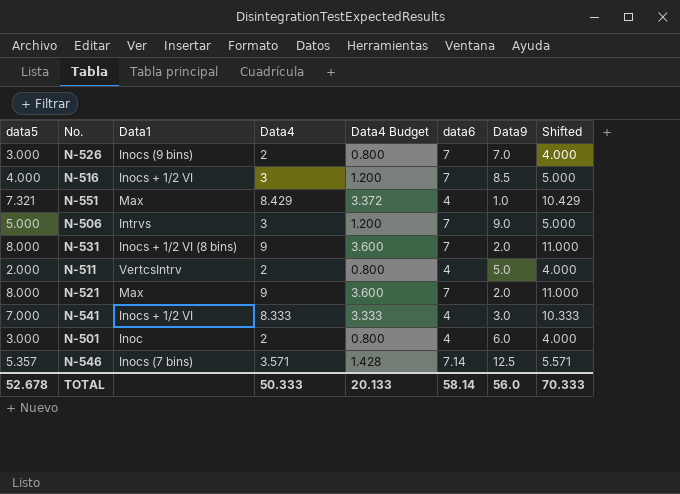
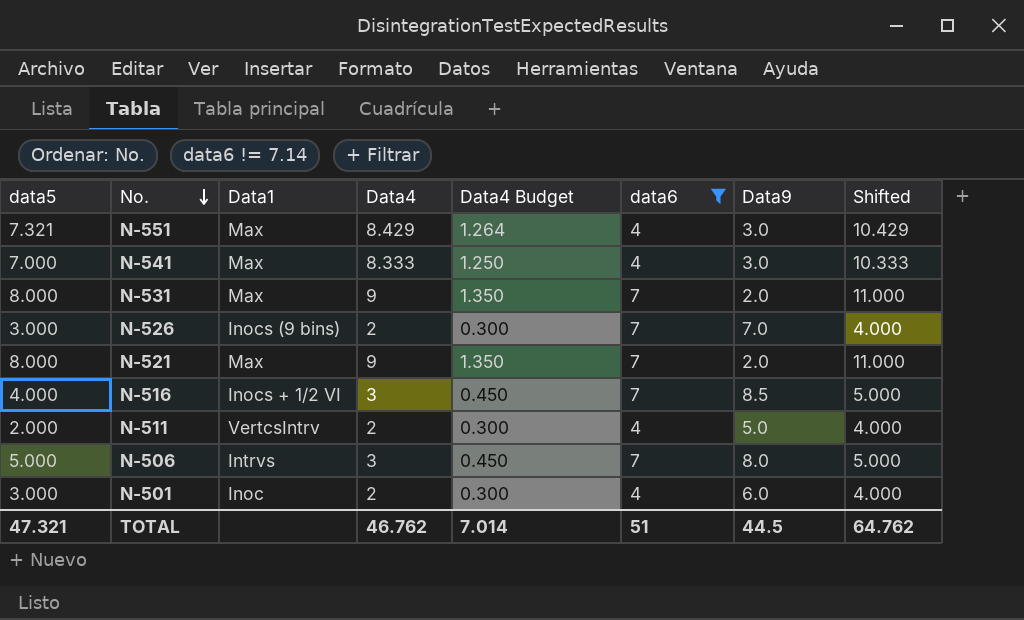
filter: none -> data6 != 7.14
row order: none -> No. descending
column Data4 Budget | formula: [Data4] * 0.4 -> [Data4] * 0.15
N-551 | Data9: 1.0 -> 3.0
N-541 | Data1: Inocs + 1/2 VI -> Max
N-531 | Data1: Inocs + 1/2 VI (8 bins) -> Max
N-506 | Data9: 9.0 -> 8.0
TOTAL | data5: 52.678 -> 47.321
TOTAL | Data4: 50.333 -> 46.762
TOTAL | Data4 Budget: 20.133 -> 7.014
TOTAL | data6: 58.14 -> 51
TOTAL | Data9: 56.0 -> 44.5
TOTAL | Shifted: 70.333 -> 64.762

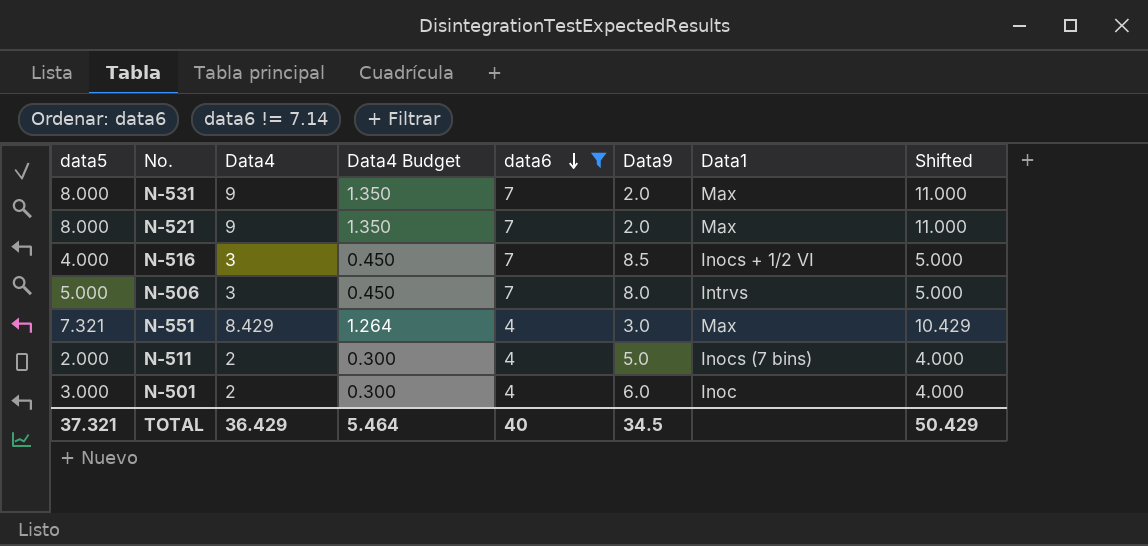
row order: No. descending -> data6 descending
column Data1 | position: 3 -> 7
row N-541: 7.000 | Max | 8.333 | 1.250 | 4 | 3.0 | 10.333 -> none
row N-526: 3.000 | Inocs (9 bins) | 2 | 0.300 | 7 | 7.0 | 4.000 -> none
N-511 | Data1: VertcsIntrv -> Inocs (7 bins)
TOTAL | data5: 47.321 -> 37.321
TOTAL | Data4: 46.762 -> 36.429
TOTAL | Data4 Budget: 7.014 -> 5.464
TOTAL | data6: 51 -> 40
TOTAL | Data9: 44.5 -> 34.5
TOTAL | Shifted: 64.762 -> 50.429

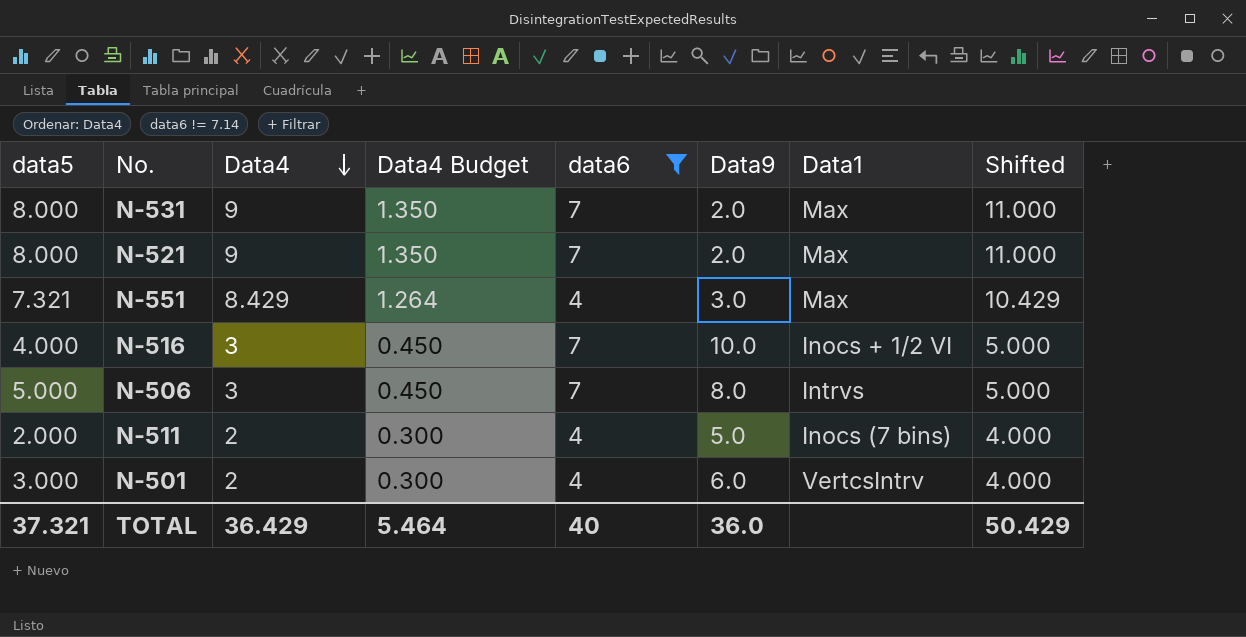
row order: data6 descending -> Data4 descending
N-516 | Data9: 8.5 -> 10.0
N-501 | Data1: Inoc -> VertcsIntrv
TOTAL | Data9: 34.5 -> 36.0

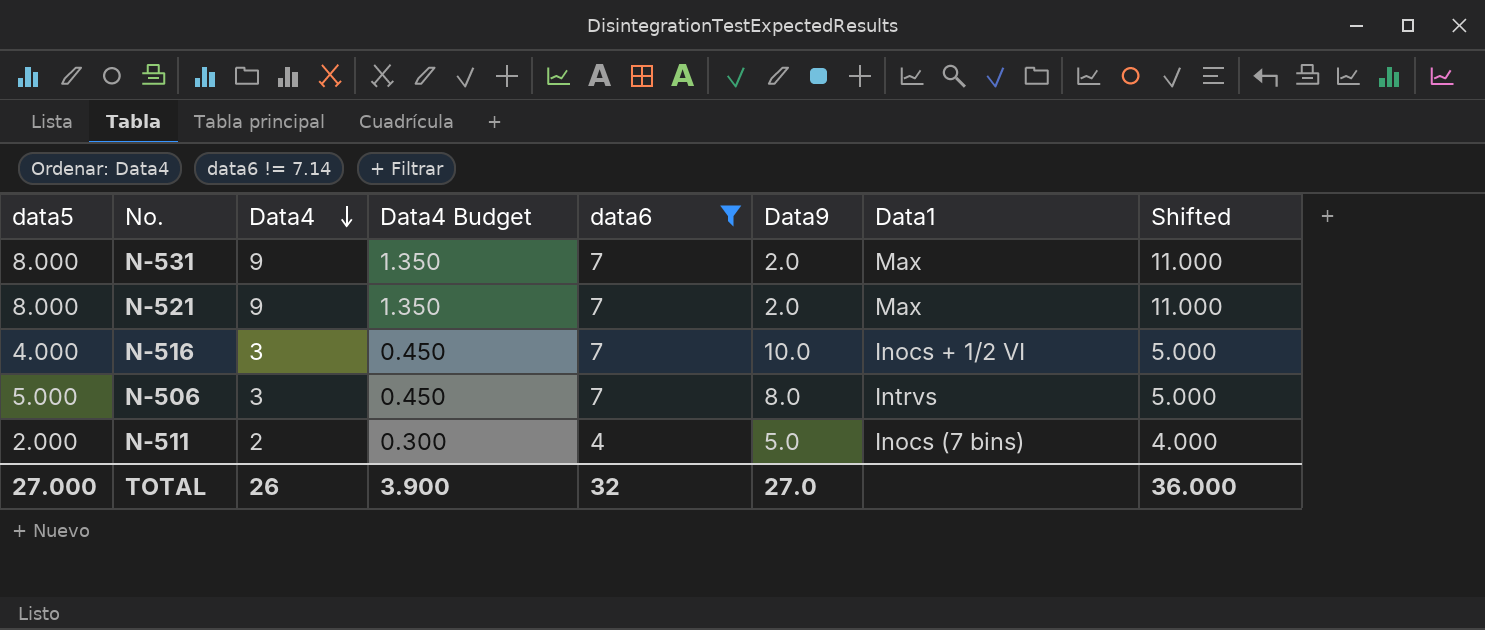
row N-551: 7.321 | 8.429 | 1.264 | 4 | 3.0 | Max | 10.429 -> none
row N-501: 3.000 | 2 | 0.300 | 4 | 6.0 | VertcsIntrv | 4.000 -> none
TOTAL | data5: 37.321 -> 27.000
TOTAL | Data4: 36.429 -> 26
TOTAL | Data4 Budget: 5.464 -> 3.900
TOTAL | data6: 40 -> 32
TOTAL | Data9: 36.0 -> 27.0
TOTAL | Shifted: 50.429 -> 36.000

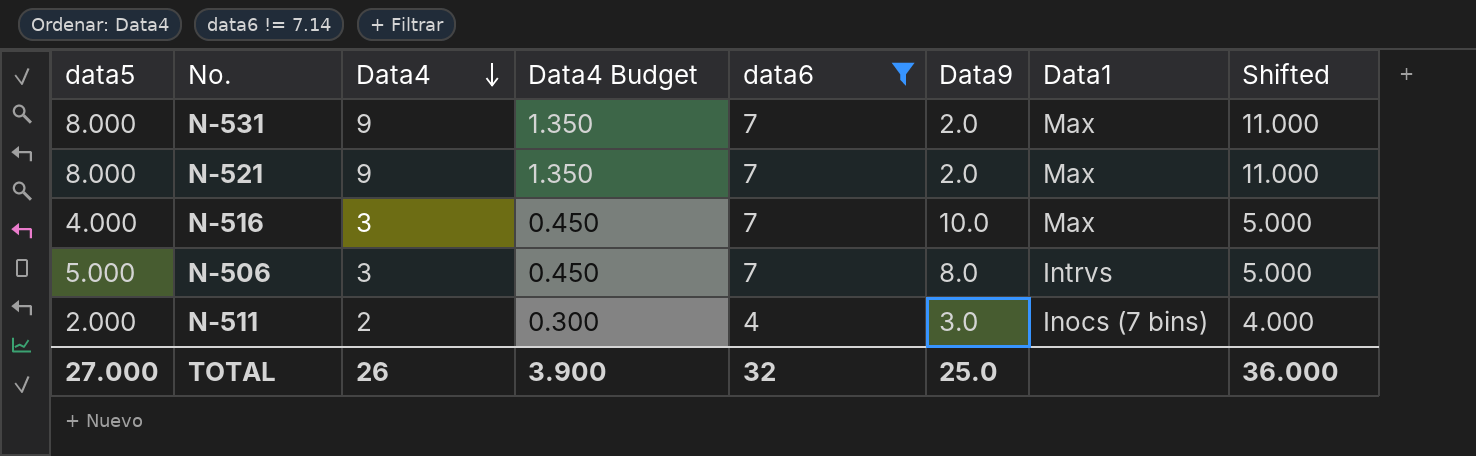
N-516 | Data1: Inocs + 1/2 VI -> Max
N-511 | Data9: 5.0 -> 3.0
TOTAL | Data9: 27.0 -> 25.0

